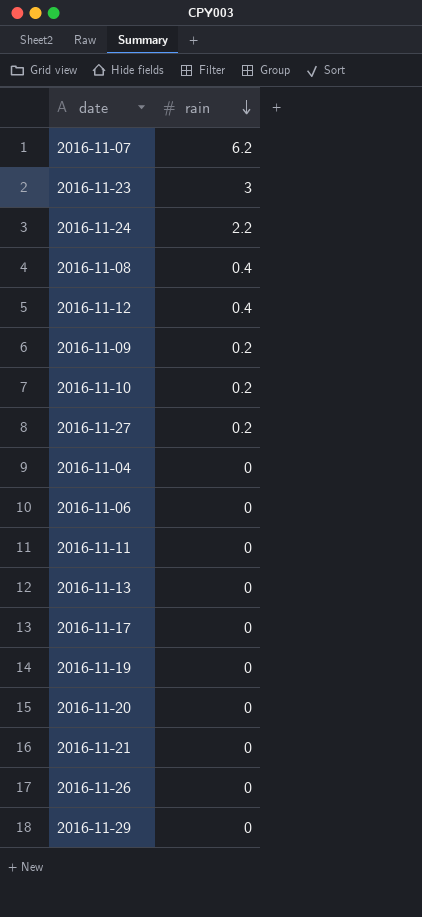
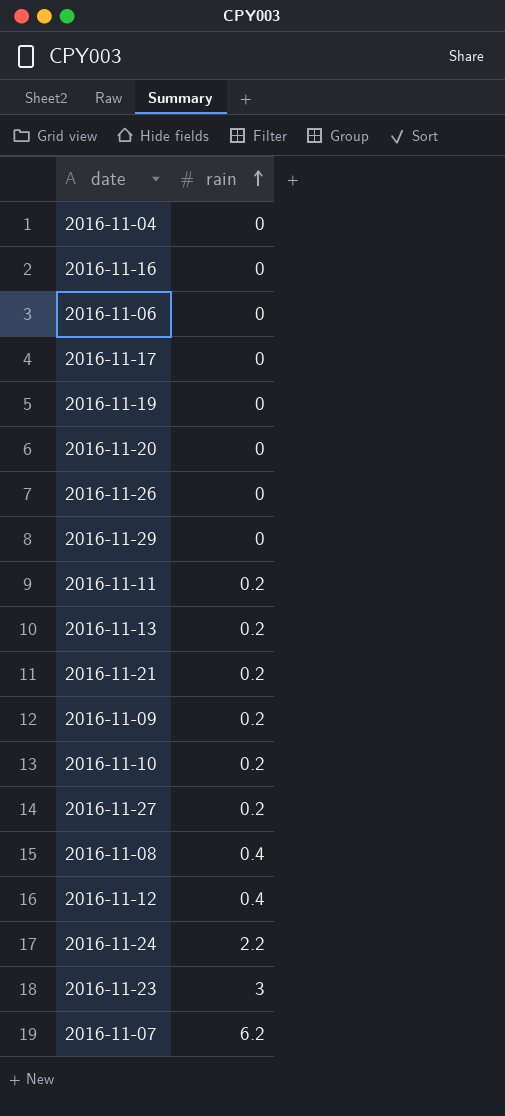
row order: rain descending -> rain ascending
row 2016-11-16: none -> 0
2016-11-11 | rain: 0 -> 0.2
2016-11-13 | rain: 0 -> 0.2
2016-11-21 | rain: 0 -> 0.2

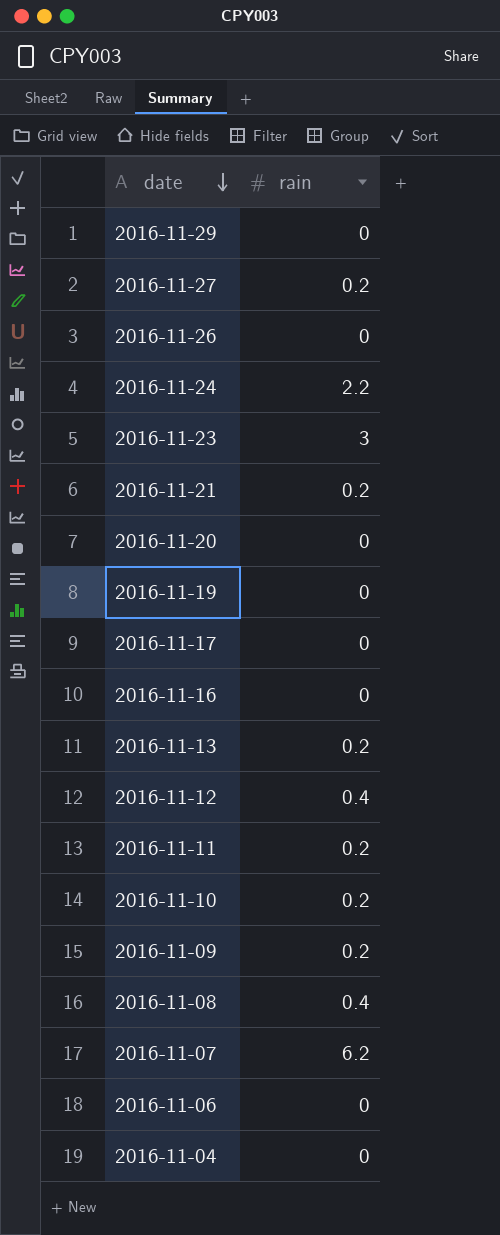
row order: rain ascending -> date descending

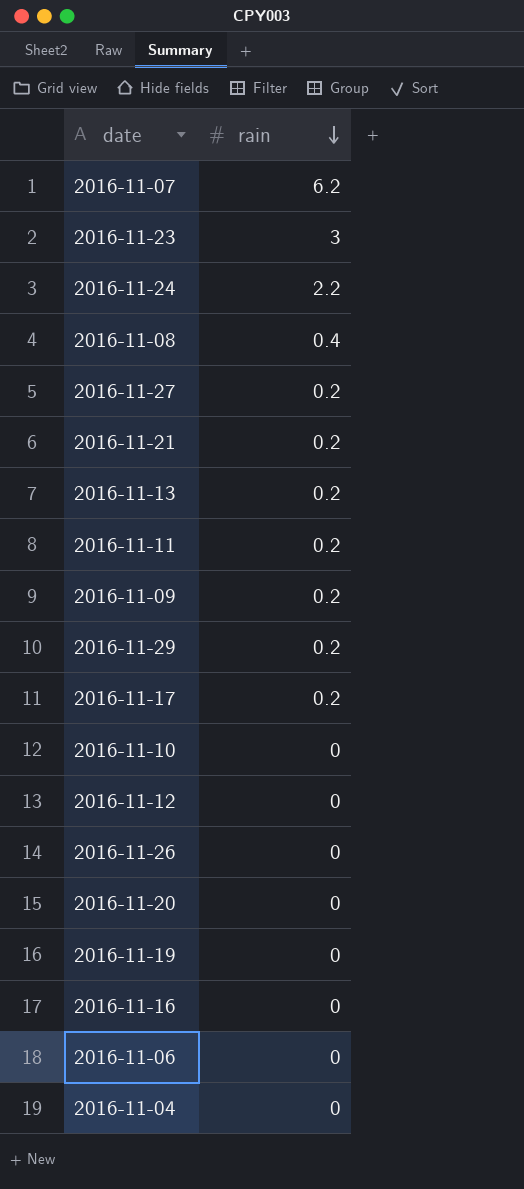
row order: date descending -> rain descending
2016-11-29 | rain: 0 -> 0.2
2016-11-17 | rain: 0 -> 0.2
2016-11-10 | rain: 0.2 -> 0
2016-11-12 | rain: 0.4 -> 0

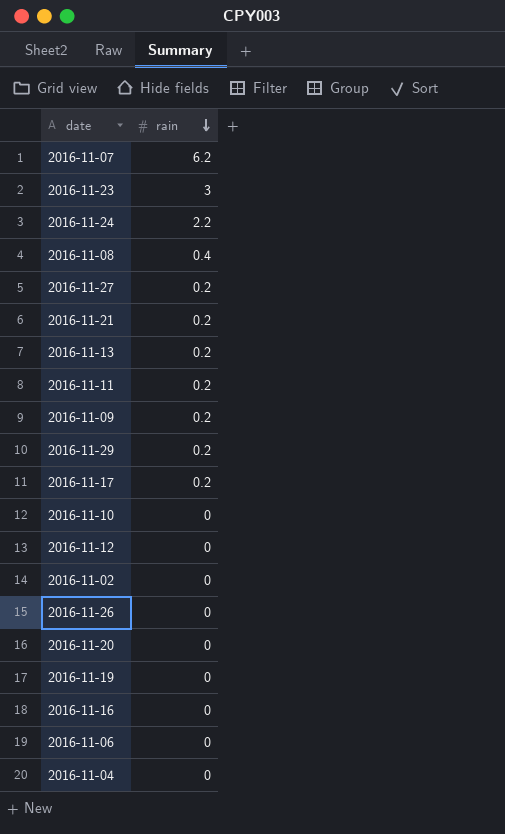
row 2016-11-02: none -> 0

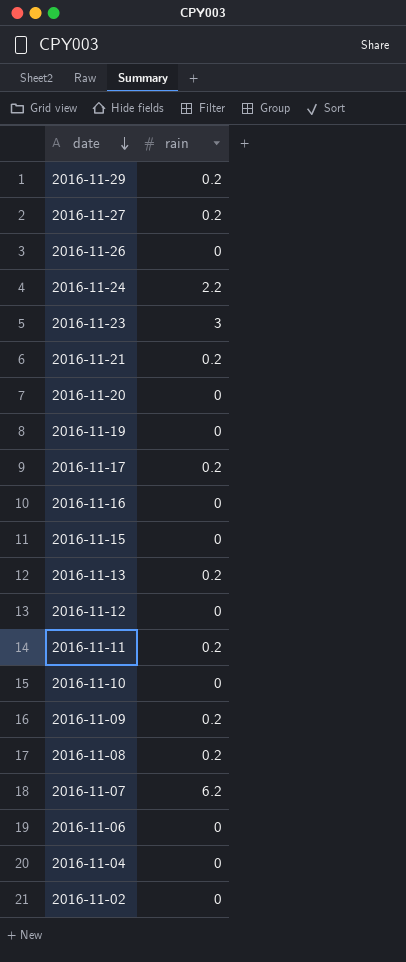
row order: rain descending -> date descending
row 2016-11-15: none -> 0
2016-11-08 | rain: 0.4 -> 0.2

